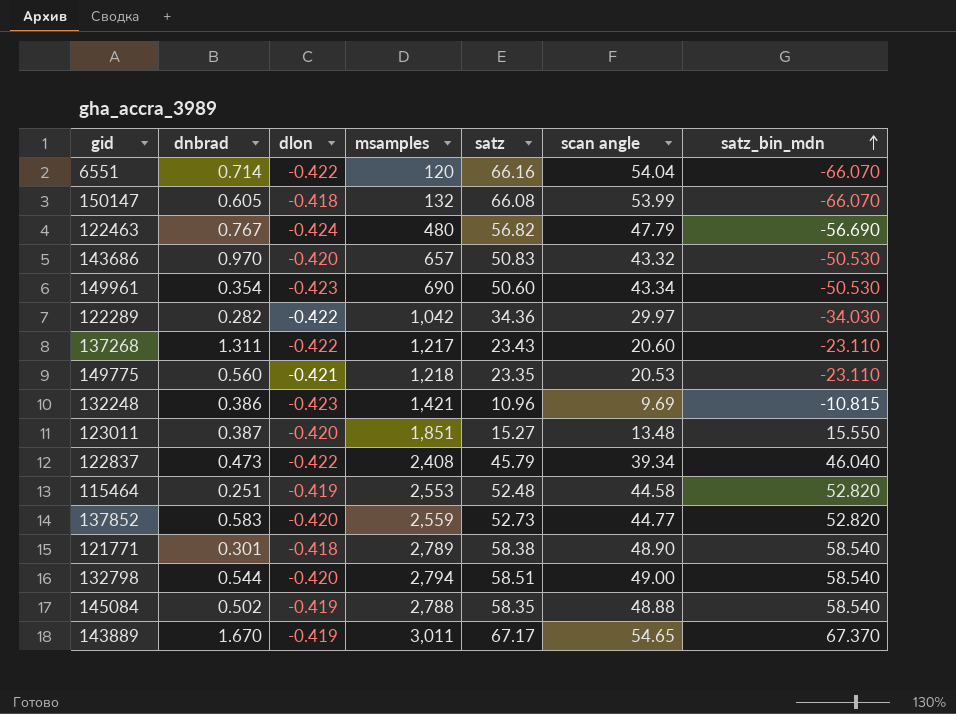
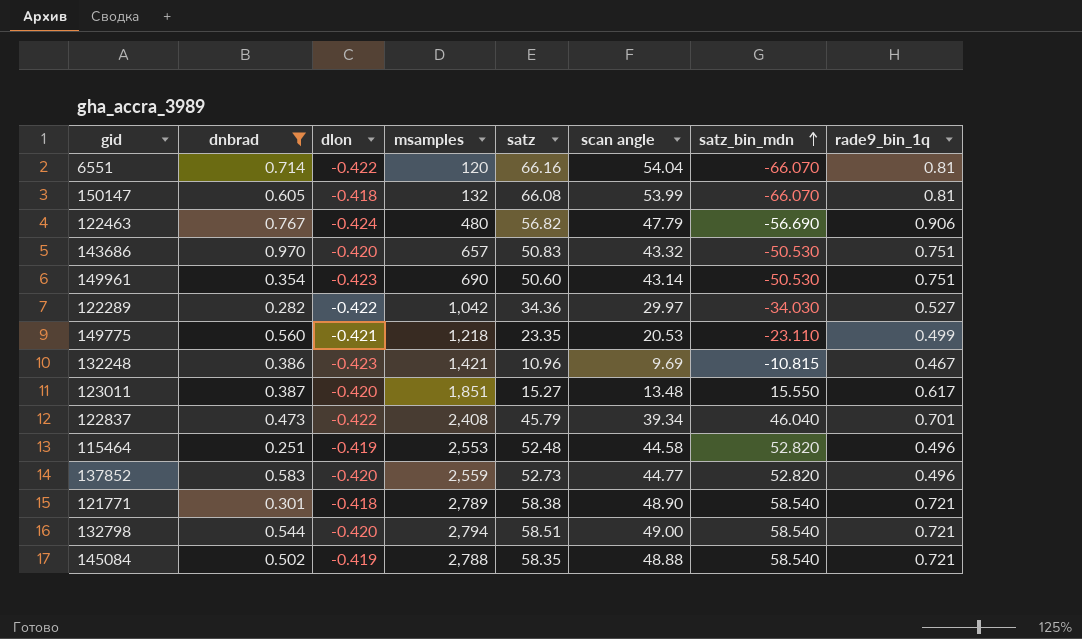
filter: none -> dnbrad <= 0.970
column rade9_bin_1q | position: none -> 8
149961 | scan angle: 43.34 -> 43.14

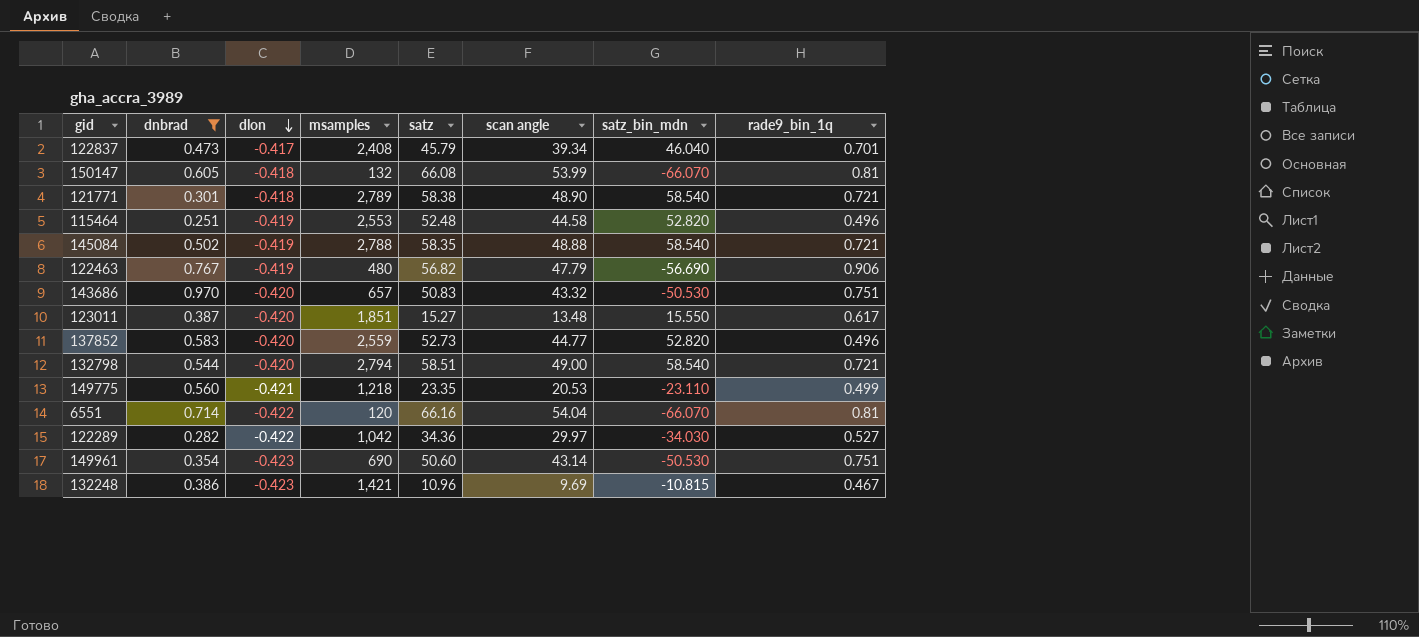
row order: satz_bin_mdn ascending -> dlon descending
122837 | dlon: -0.422 -> -0.417
122463 | dlon: -0.424 -> -0.419

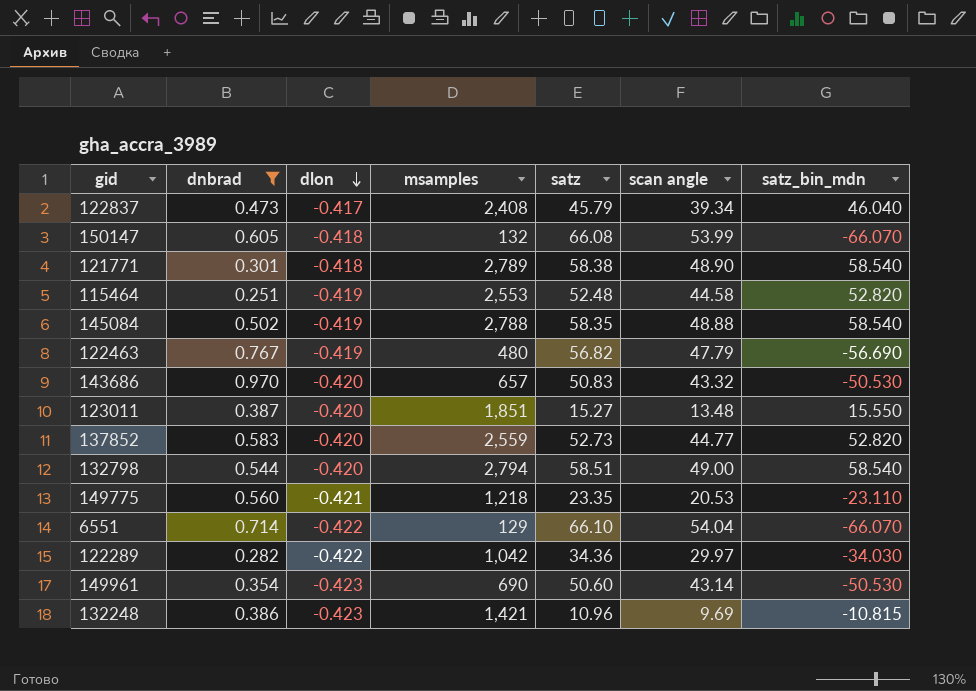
column rade9_bin_1q | position: 8 -> none
6551 | msamples: 120 -> 129
6551 | satz: 66.16 -> 66.10

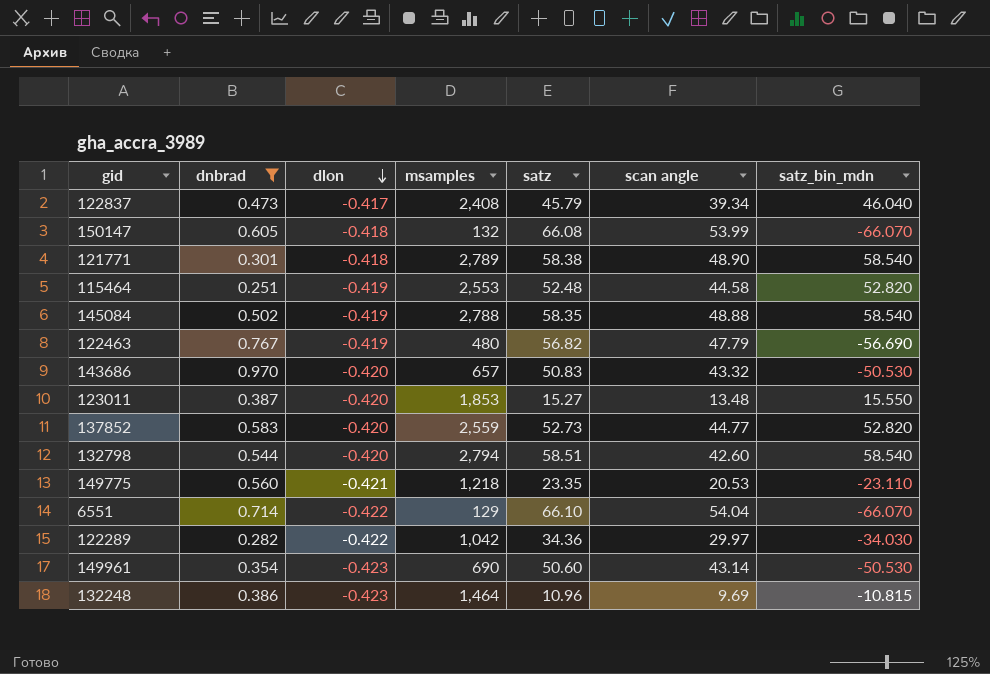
123011 | msamples: 1,851 -> 1,853
132798 | scan angle: 49.00 -> 42.60
132248 | msamples: 1,421 -> 1,464

